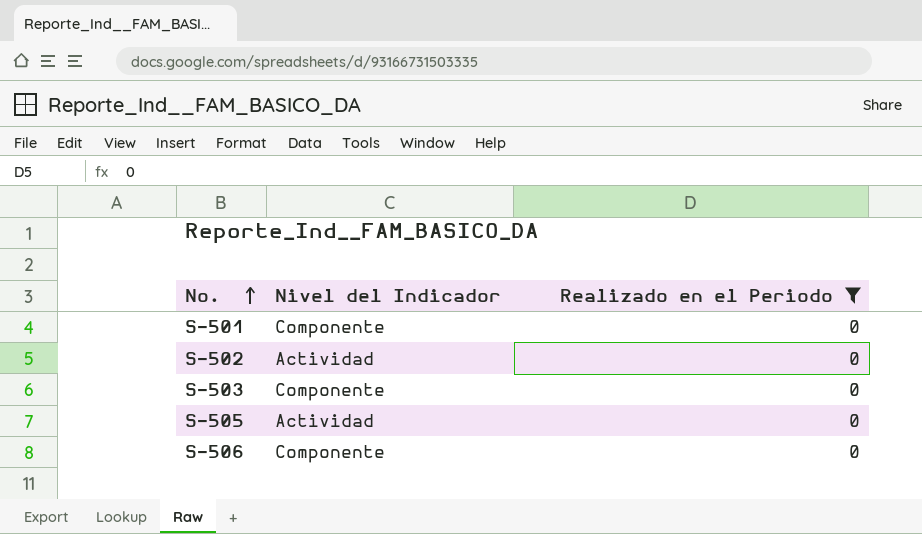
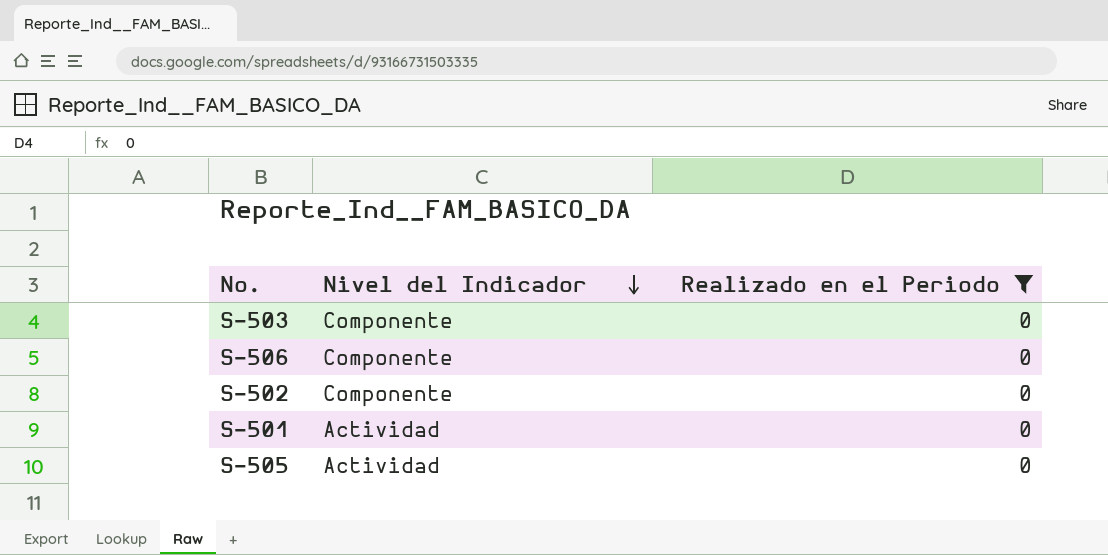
row order: No. ascending -> Nivel del Indicador descending
S-502 | Nivel del Indicador: Actividad -> Componente
S-501 | Nivel del Indicador: Componente -> Actividad

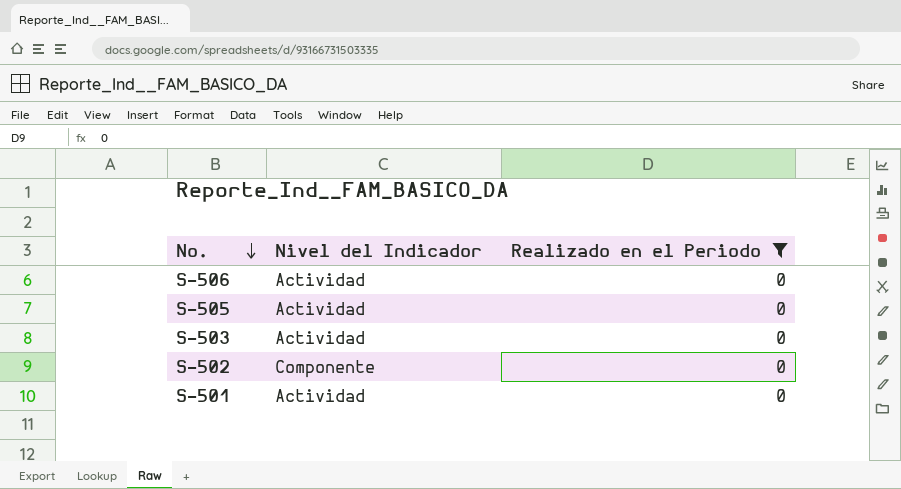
row order: Nivel del Indicador descending -> No. descending
S-506 | Nivel del Indicador: Componente -> Actividad
S-503 | Nivel del Indicador: Componente -> Actividad

